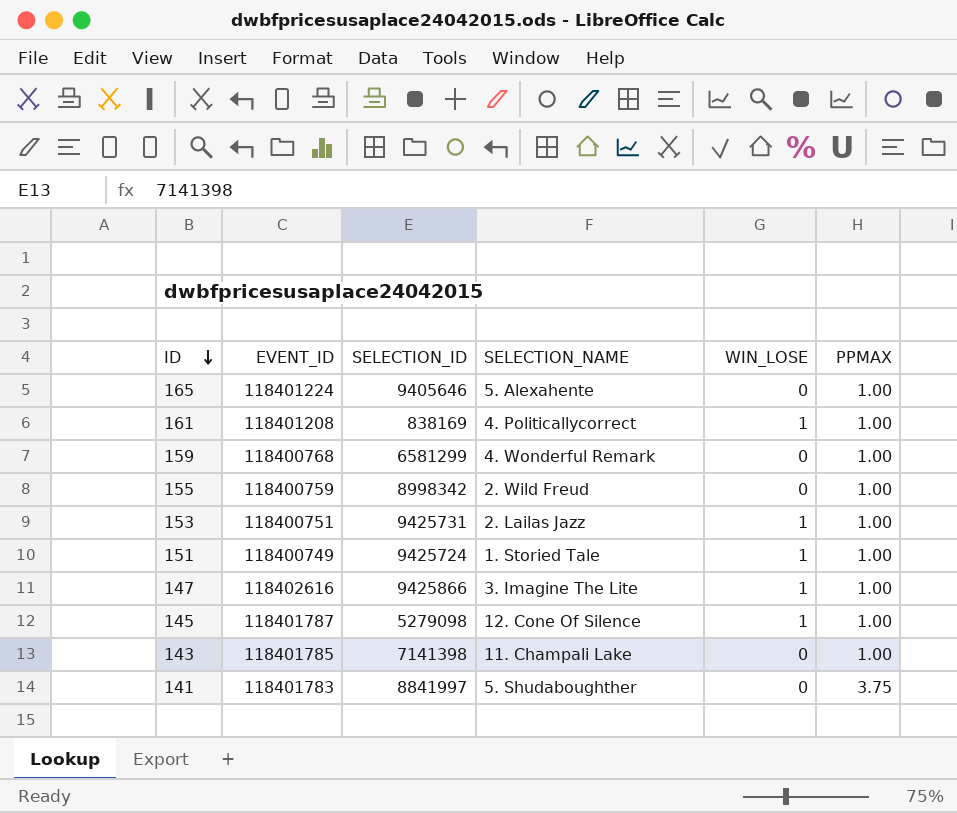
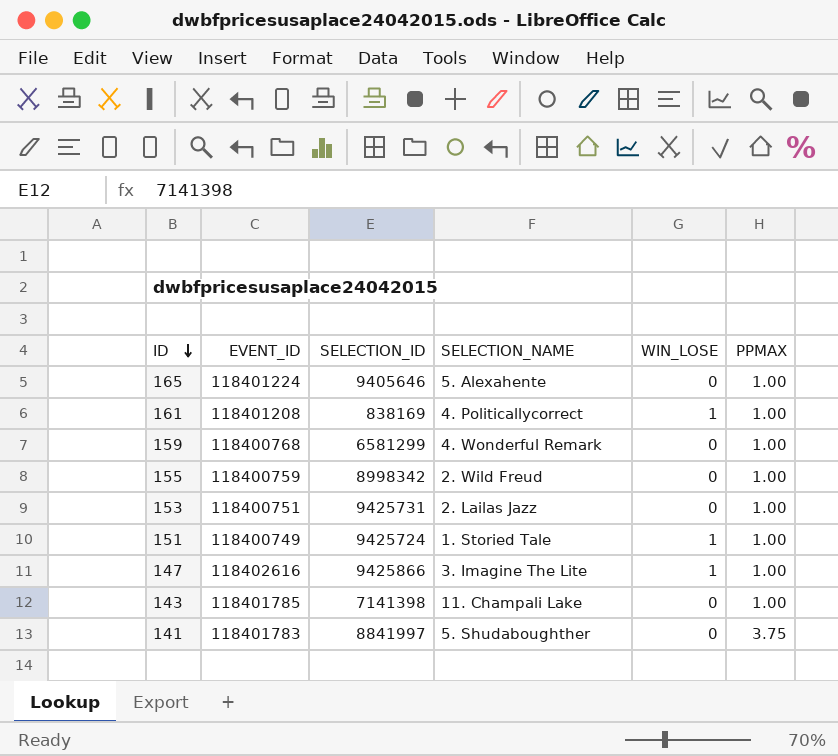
row 145: 118401787 | 5279098 | 12. Cone Of Silence | 1 | 1.00 -> none
153 | WIN_LOSE: 1 -> 0

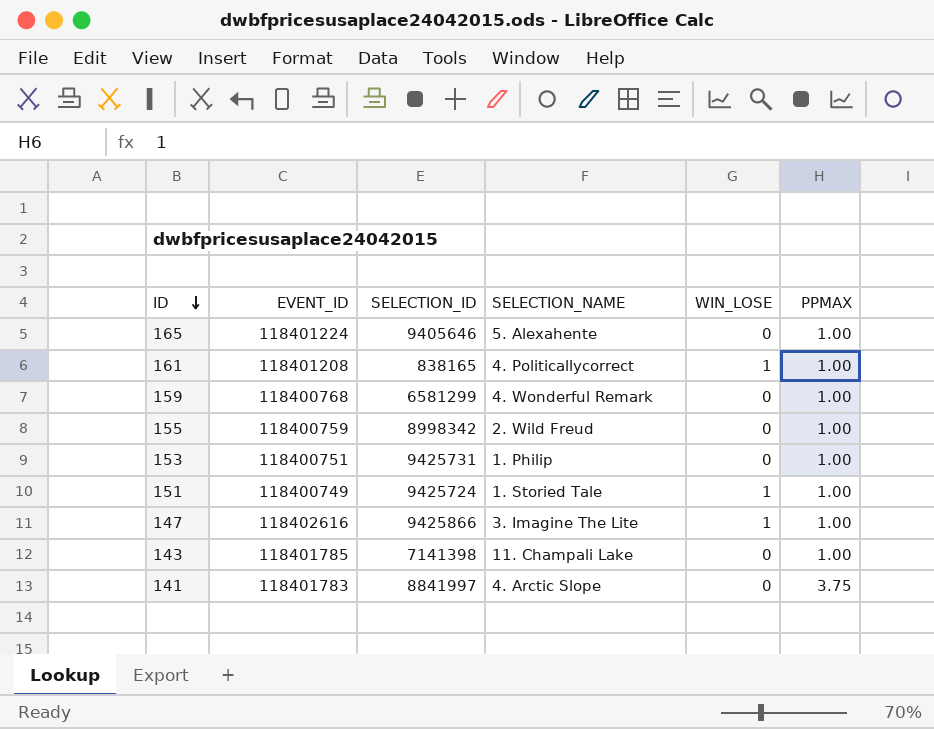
161 | SELECTION_ID: 838169 -> 838165
153 | SELECTION_NAME: 2. Lailas Jazz -> 1. Philip
141 | SELECTION_NAME: 5. Shudaboughther -> 4. Arctic Slope

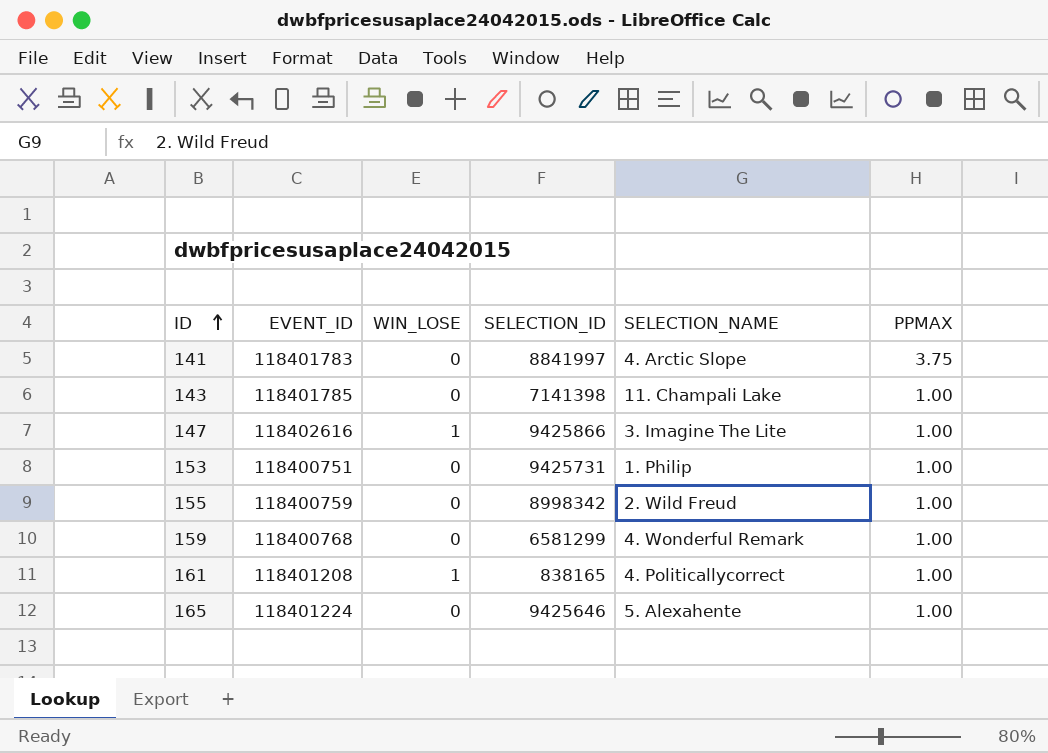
row order: ID descending -> ID ascending
column WIN_LOSE | position: 5 -> 3
row 151: 118400749 | 9425724 | 1. Storied Tale | 1 | 1.00 -> none
165 | SELECTION_ID: 9405646 -> 9425646

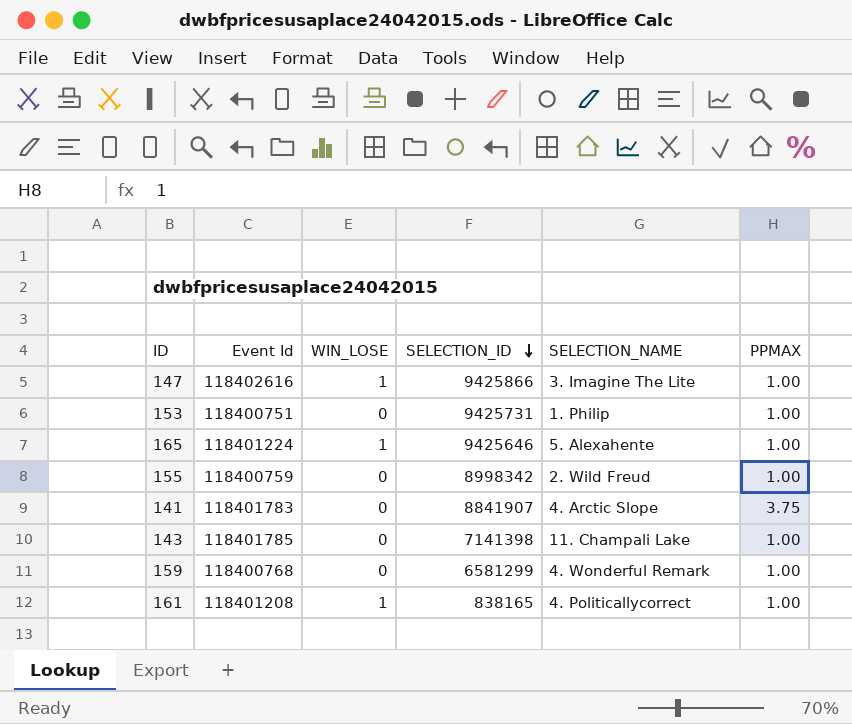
row order: ID ascending -> SELECTION_ID descending
column name: EVENT_ID -> Event Id
165 | WIN_LOSE: 0 -> 1
141 | SELECTION_ID: 8841997 -> 8841907

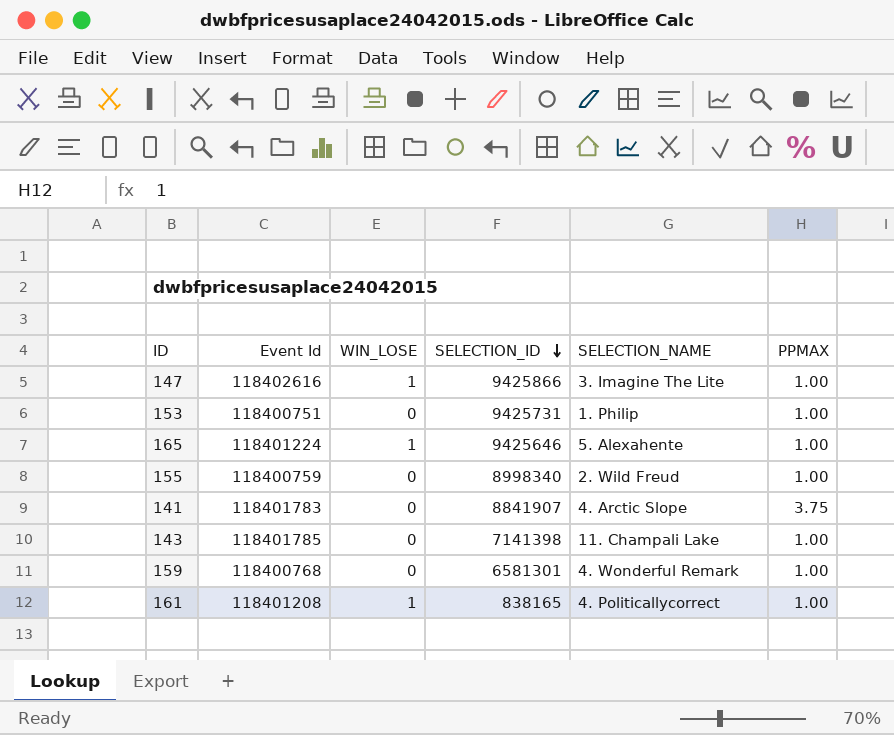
155 | SELECTION_ID: 8998342 -> 8998340
159 | SELECTION_ID: 6581299 -> 6581301

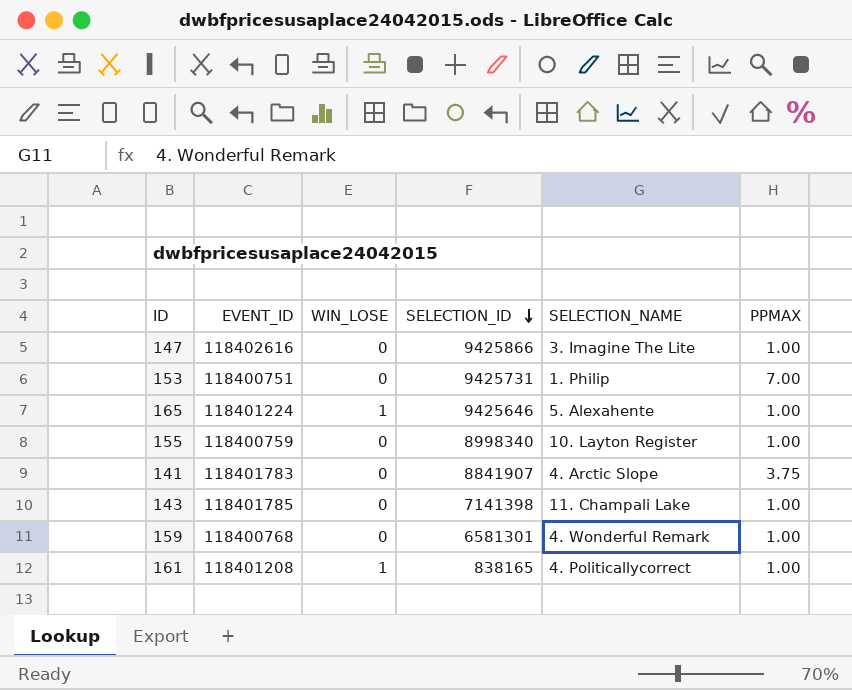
column name: Event Id -> EVENT_ID
147 | WIN_LOSE: 1 -> 0
153 | PPMAX: 1.00 -> 7.00
155 | SELECTION_NAME: 2. Wild Freud -> 10. Layton Register

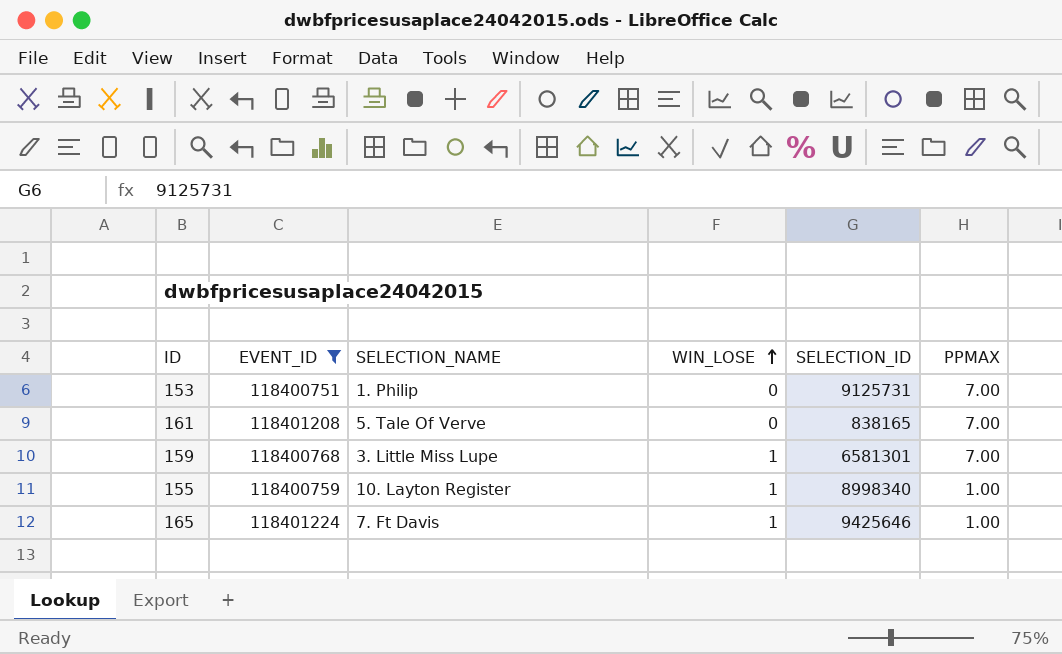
filter: none -> EVENT_ID <= 118401224
row order: SELECTION_ID descending -> WIN_LOSE ascending
column SELECTION_NAME | position: 5 -> 3
153 | SELECTION_ID: 9425731 -> 9125731
161 | SELECTION_NAME: 4. Politicallycorrect -> 5. Tale Of Verve
161 | WIN_LOSE: 1 -> 0
161 | PPMAX: 1.00 -> 7.00
159 | SELECTION_NAME: 4. Wonderful Remark -> 3. Little Miss Lupe
159 | WIN_LOSE: 0 -> 1
159 | PPMAX: 1.00 -> 7.00
155 | WIN_LOSE: 0 -> 1
165 | SELECTION_NAME: 5. Alexahente -> 7. Ft Davis

